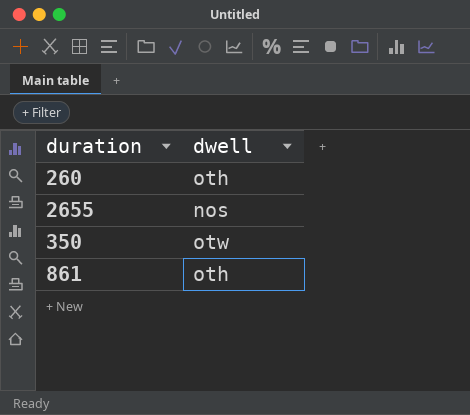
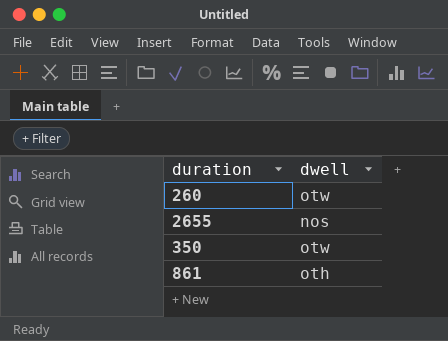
260 | dwell: oth -> otw

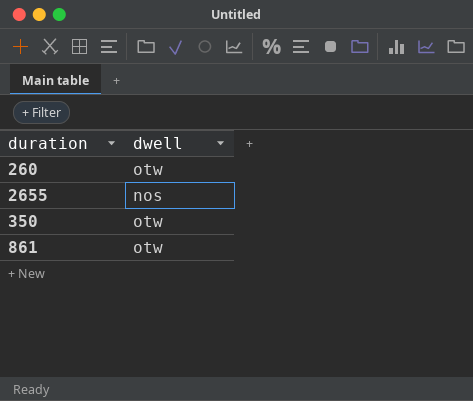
861 | dwell: oth -> otw

